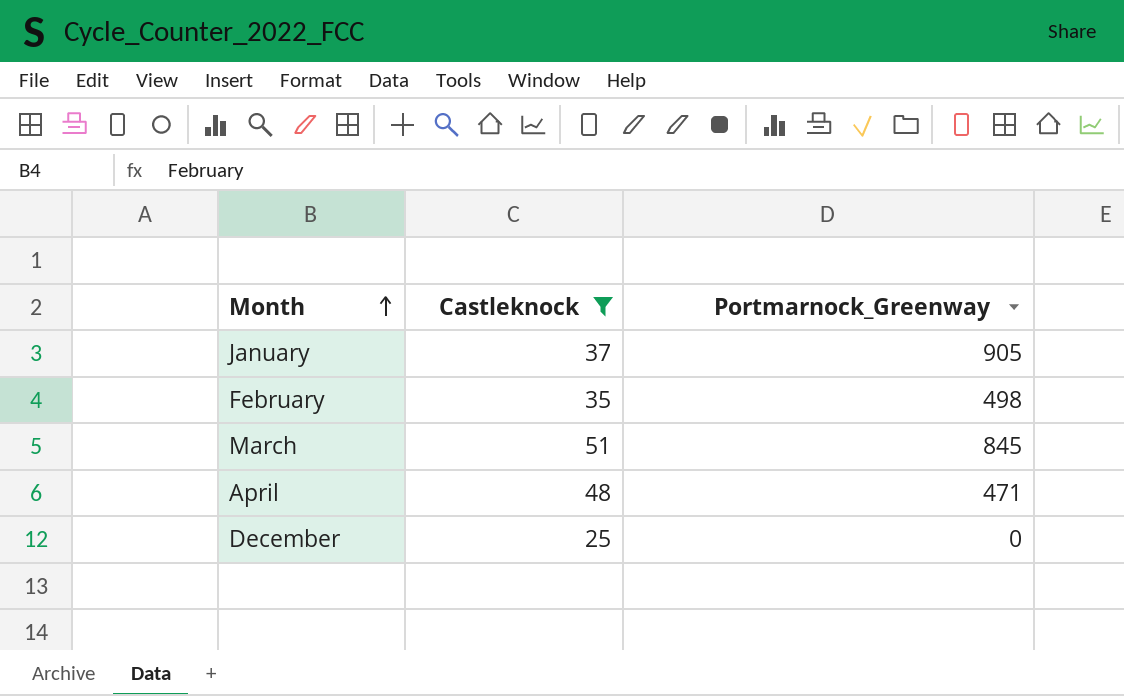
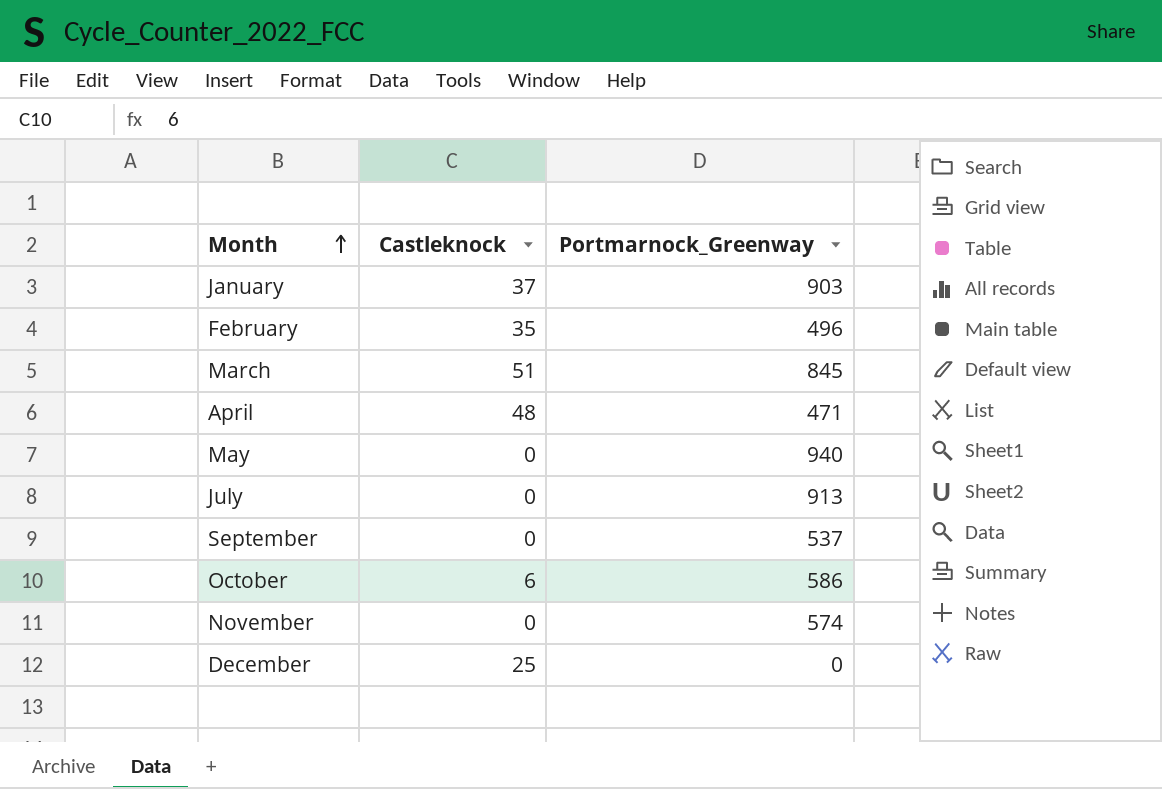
filter: Castleknock >= 25 -> none
January | Portmarnock_Greenway: 905 -> 903
February | Portmarnock_Greenway: 498 -> 496

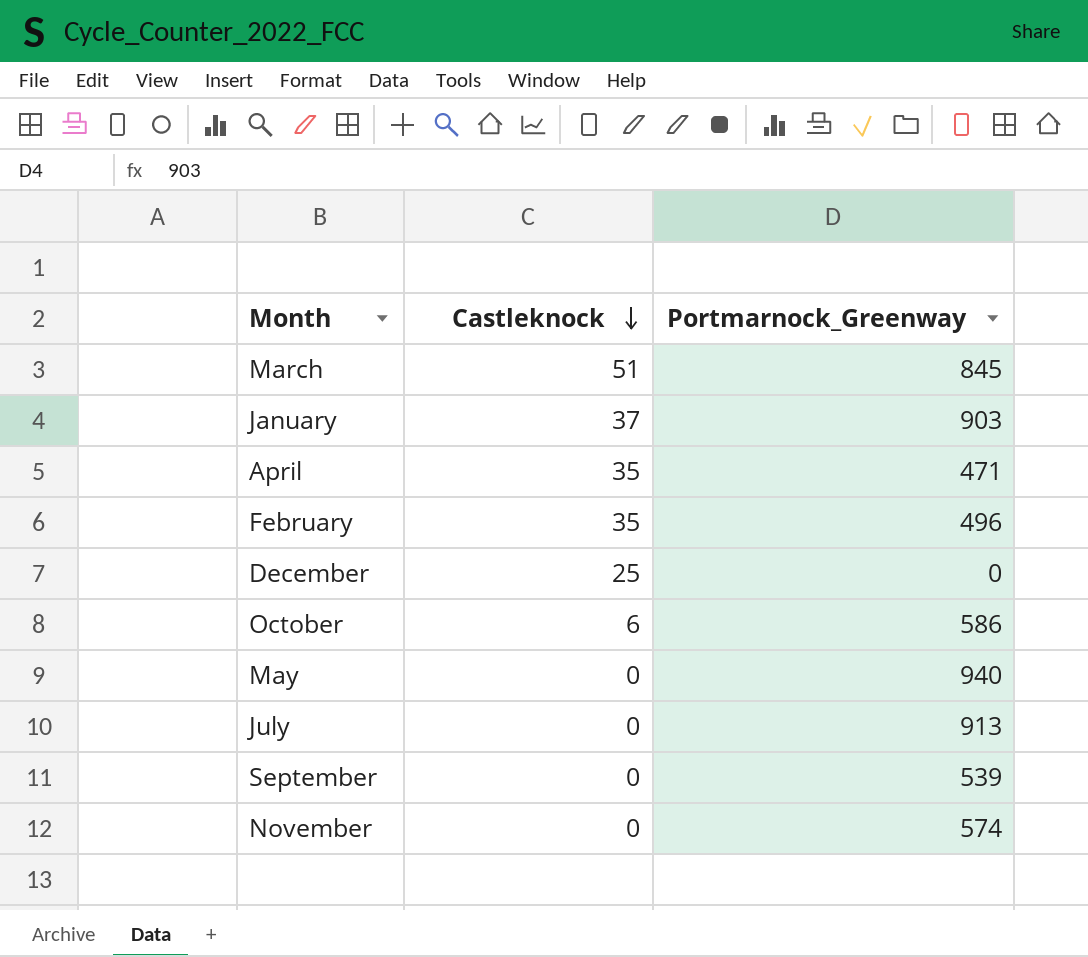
row order: Month ascending -> Castleknock descending
April | Castleknock: 48 -> 35
September | Portmarnock_Greenway: 537 -> 539

